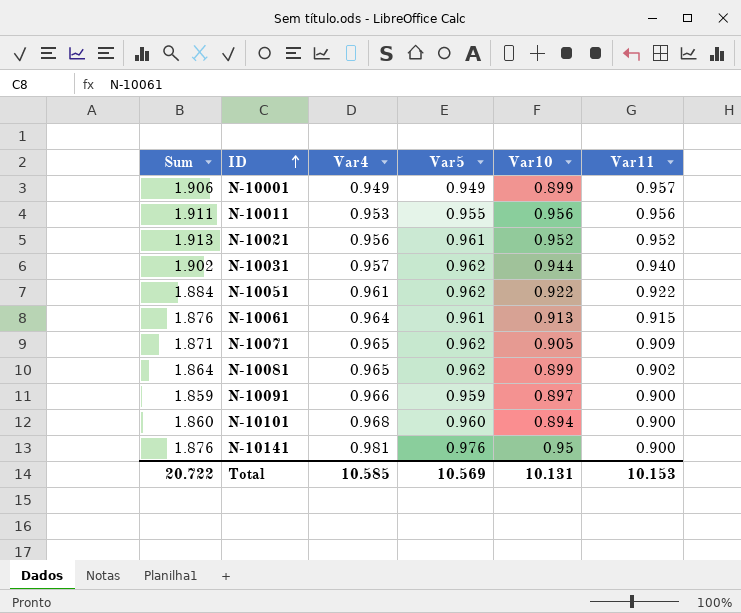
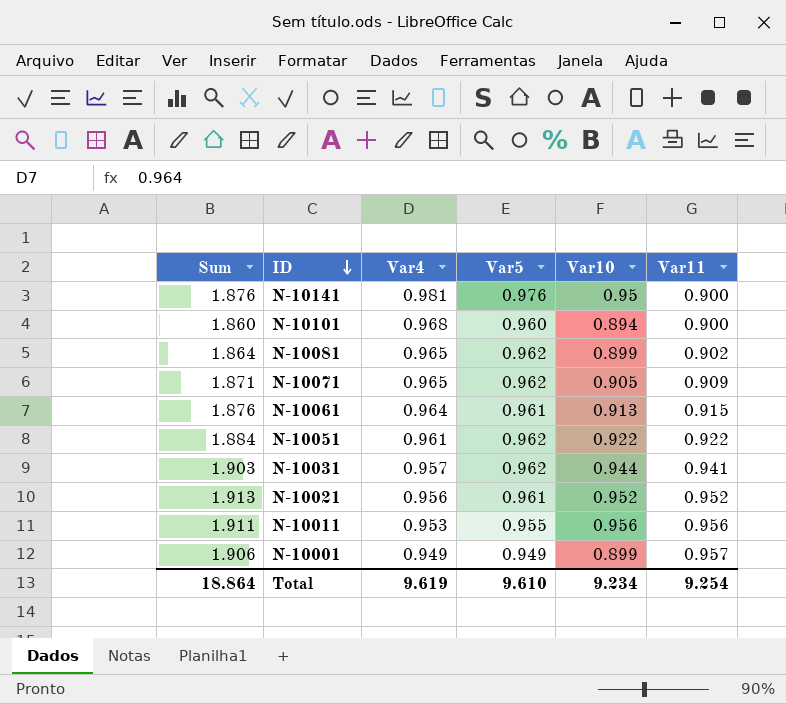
row order: ID ascending -> ID descending
row N-10091: 1.859 | 0.966 | 0.959 | 0.897 | 0.900 -> none
N-10031 | Sum: 1.902 -> 1.903
N-10031 | Var11: 0.940 -> 0.941
Total | Sum: 20.722 -> 18.864
Total | Var4: 10.585 -> 9.619
Total | Var5: 10.569 -> 9.610
Total | Var10: 10.131 -> 9.234
Total | Var11: 10.153 -> 9.254

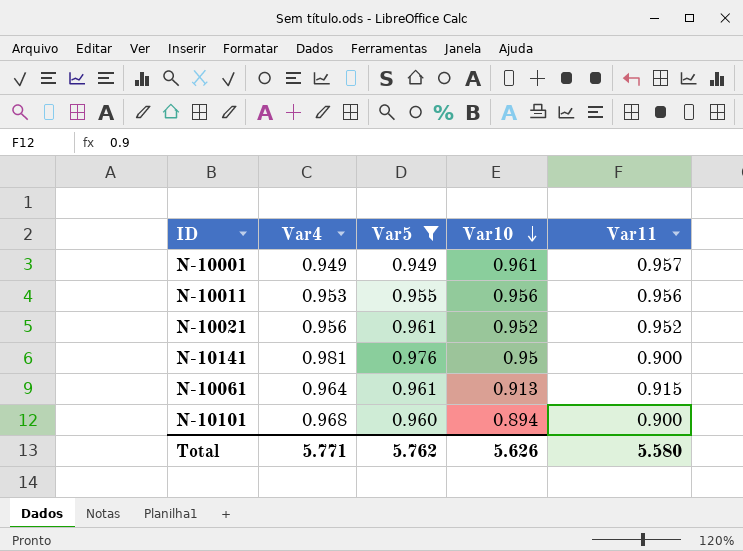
filter: none -> Var5 != 0.962
row order: ID descending -> Var10 descending
column Sum | formula: [Var5] + [Var11] -> none
N-10001 | Var10: 0.899 -> 0.961
Total | Var4: 9.619 -> 5.771
Total | Var5: 9.610 -> 5.762
Total | Var10: 9.234 -> 5.626
Total | Var11: 9.254 -> 5.580

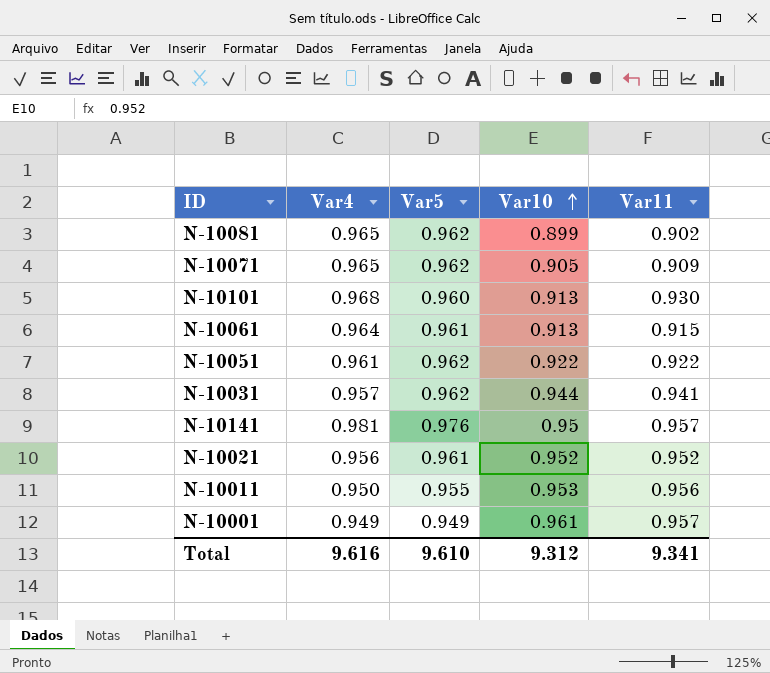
filter: Var5 != 0.962 -> none
row order: Var10 descending -> Var10 ascending
N-10101 | Var10: 0.894 -> 0.913
N-10101 | Var11: 0.900 -> 0.930
N-10141 | Var11: 0.900 -> 0.957
N-10011 | Var4: 0.953 -> 0.950
N-10011 | Var10: 0.956 -> 0.953
Total | Var4: 5.771 -> 9.616
Total | Var5: 5.762 -> 9.610
Total | Var10: 5.626 -> 9.312
Total | Var11: 5.580 -> 9.341

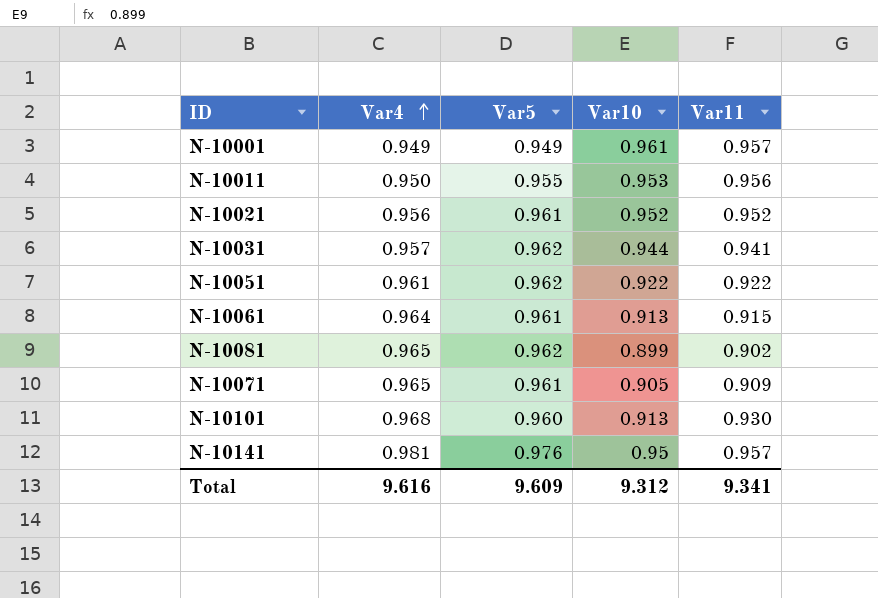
row order: Var10 ascending -> Var4 ascending
N-10071 | Var5: 0.962 -> 0.961
Total | Var5: 9.610 -> 9.609

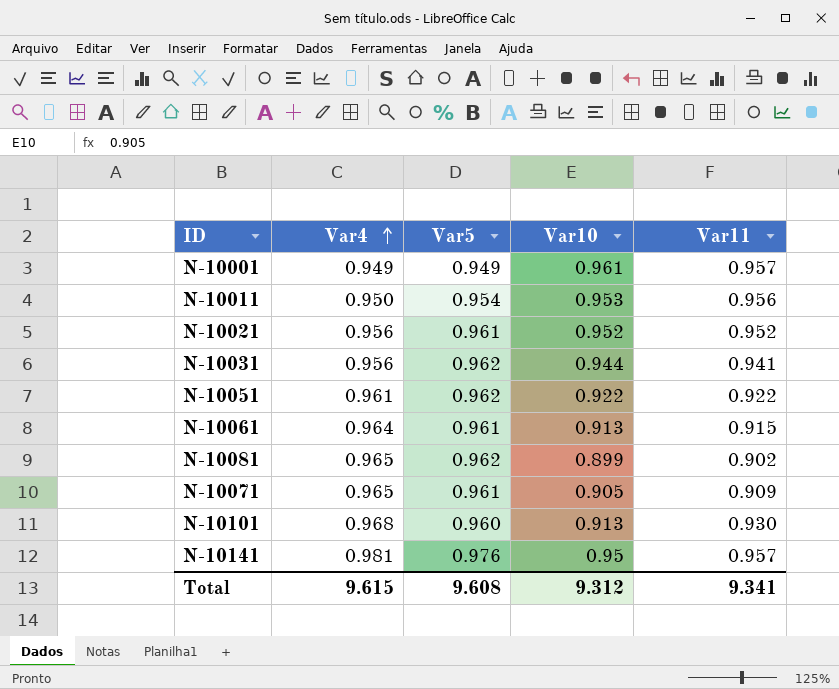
N-10011 | Var5: 0.955 -> 0.954
N-10031 | Var4: 0.957 -> 0.956
Total | Var4: 9.616 -> 9.615
Total | Var5: 9.609 -> 9.608

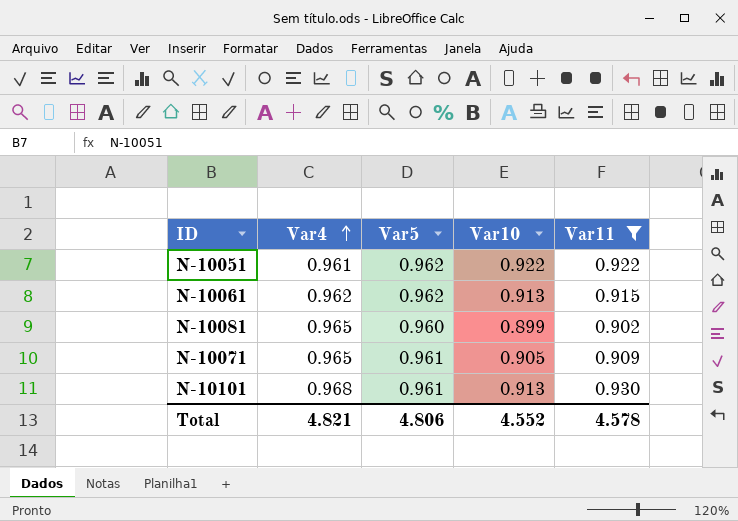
filter: none -> Var11 <= 0.930
N-10061 | Var4: 0.964 -> 0.962
N-10061 | Var5: 0.961 -> 0.962
N-10081 | Var5: 0.962 -> 0.960
N-10101 | Var5: 0.960 -> 0.961
Total | Var4: 9.615 -> 4.821
Total | Var5: 9.608 -> 4.806
Total | Var10: 9.312 -> 4.552
Total | Var11: 9.341 -> 4.578

